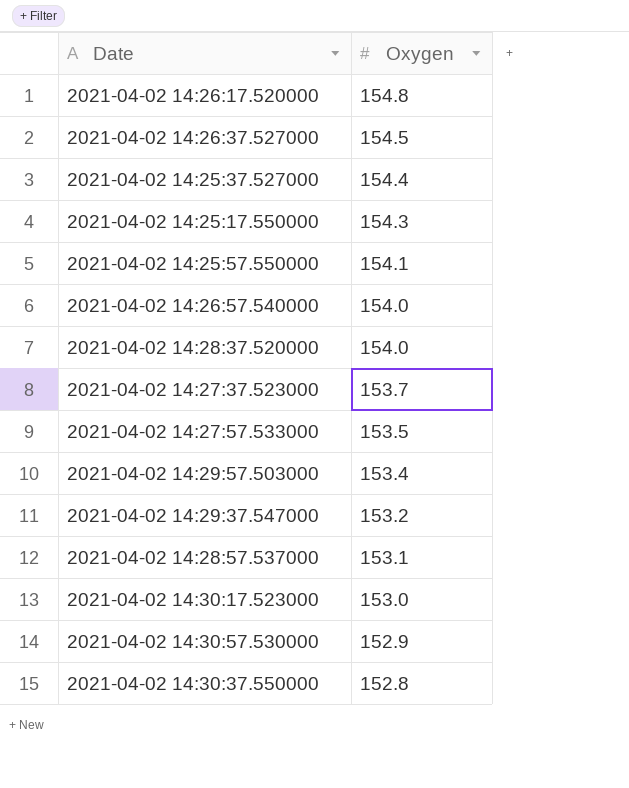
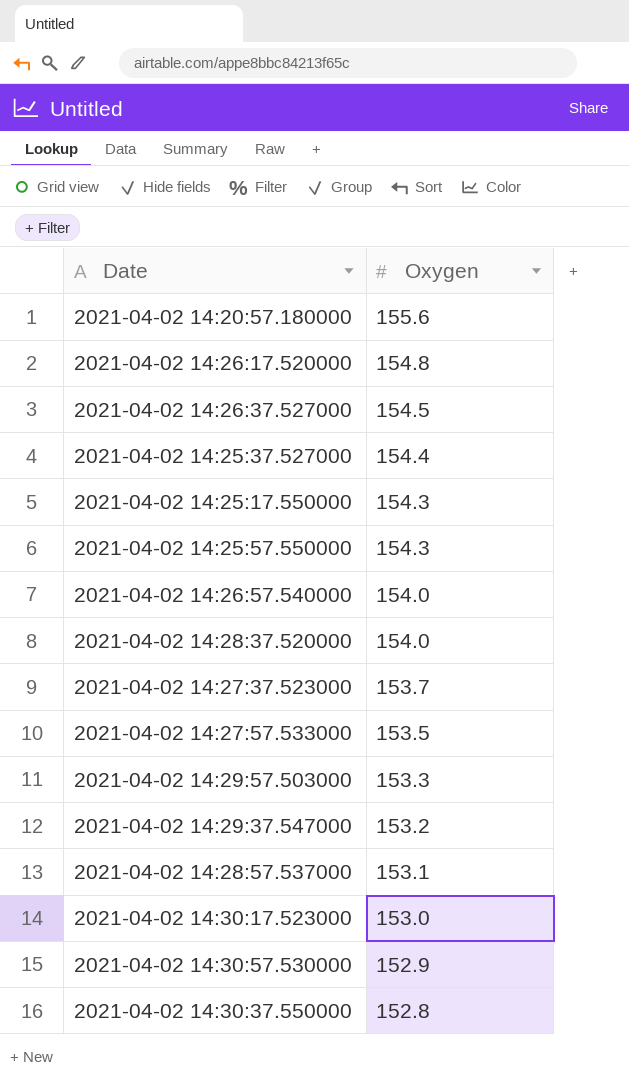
row 2021-04-02 14:20:57.180000: none -> 155.6
2021-04-02 14:25:57.550000 | Oxygen: 154.1 -> 154.3
2021-04-02 14:29:57.503000 | Oxygen: 153.4 -> 153.3

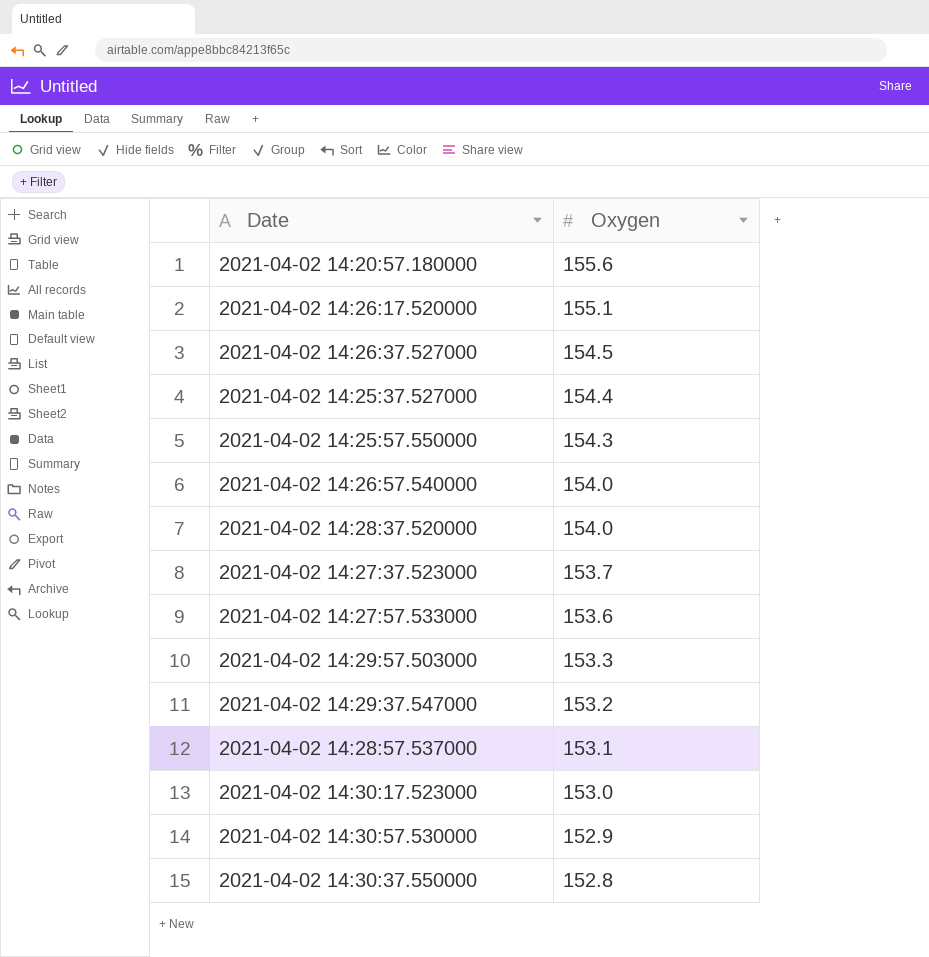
row 2021-04-02 14:25:17.550000: 154.3 -> none
2021-04-02 14:26:17.520000 | Oxygen: 154.8 -> 155.1
2021-04-02 14:27:57.533000 | Oxygen: 153.5 -> 153.6

